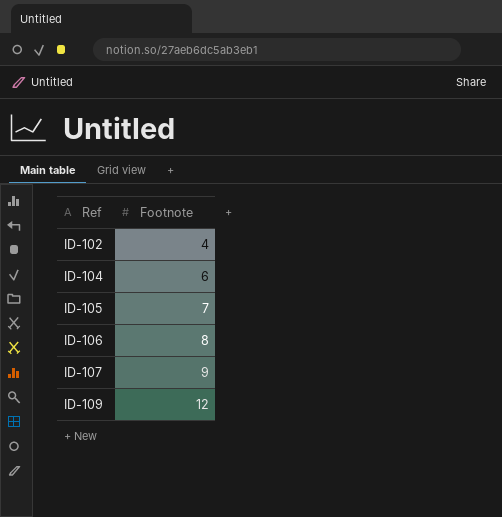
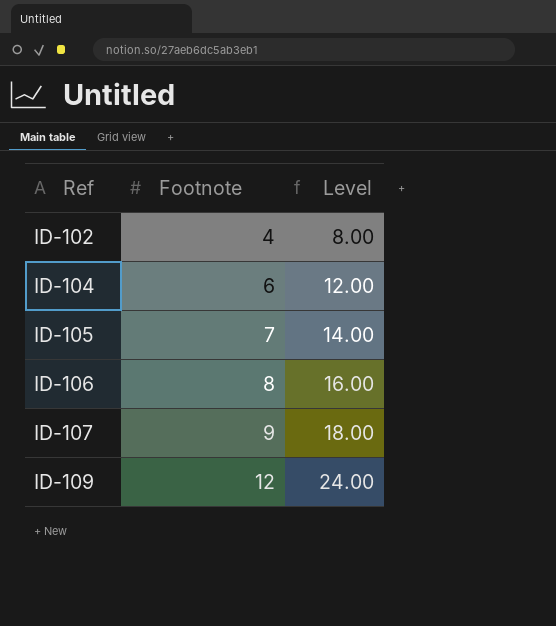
column Level | formula: none -> [Footnote] * 2

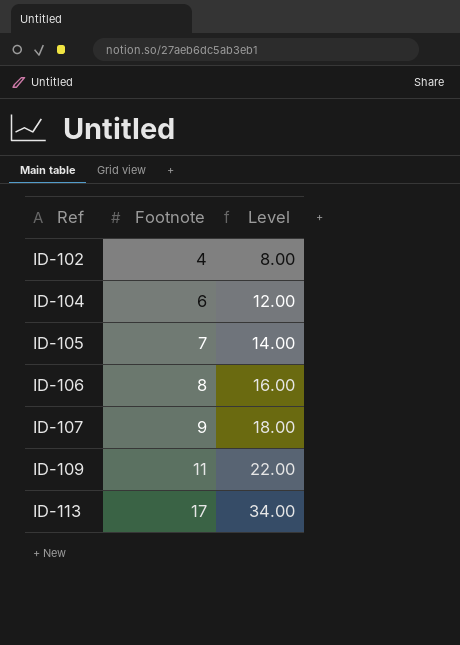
ID-109 | Footnote: 12 -> 11
ID-109 | Level: 24.00 -> 22.00
row ID-113: none -> 17 | 34.00

